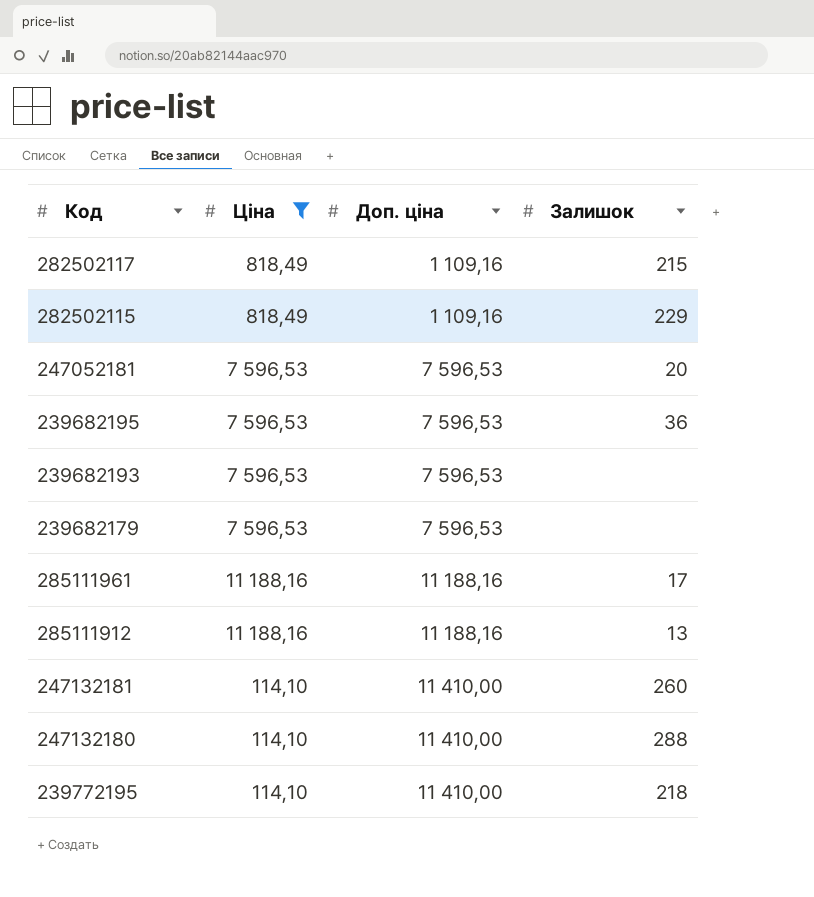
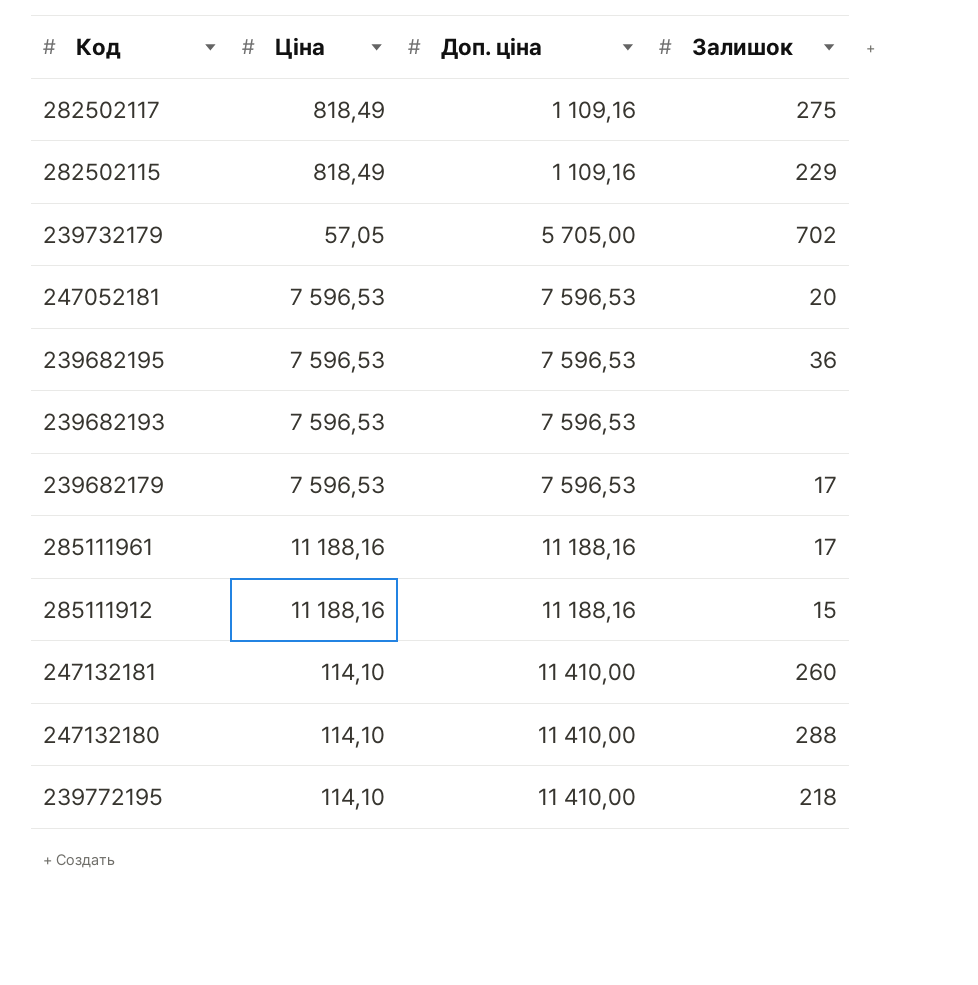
filter: Ціна != 57,05 -> none
282502117 | Залишок: 215 -> 275
239682179 | Залишок: none -> 17
285111912 | Залишок: 13 -> 15

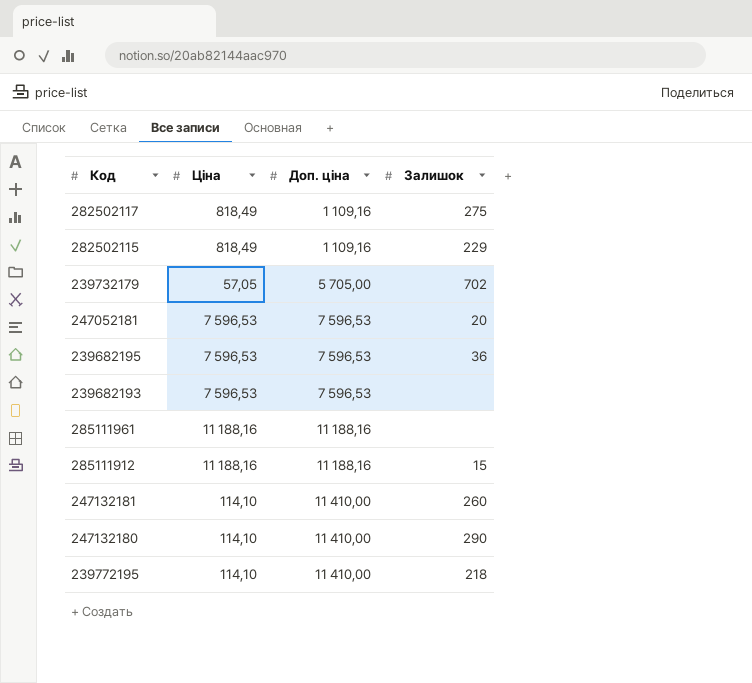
row 239682179: 7 596,53 | 7 596,53 | 17 -> none
285111961 | Залишок: 17 -> none
247132180 | Залишок: 288 -> 290

